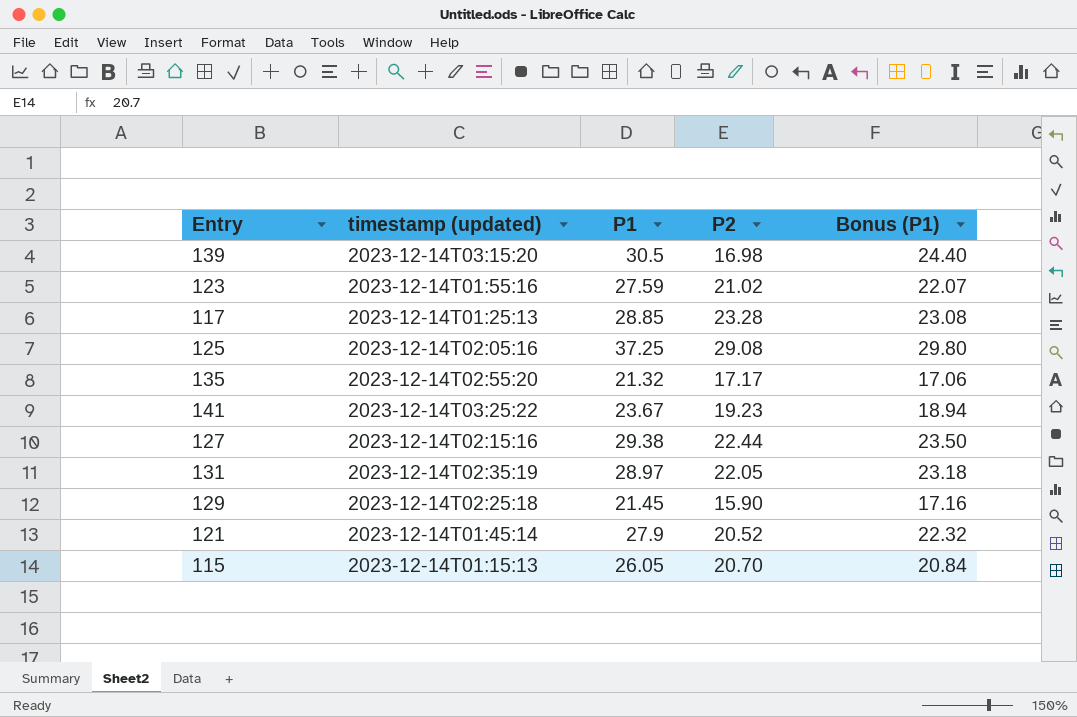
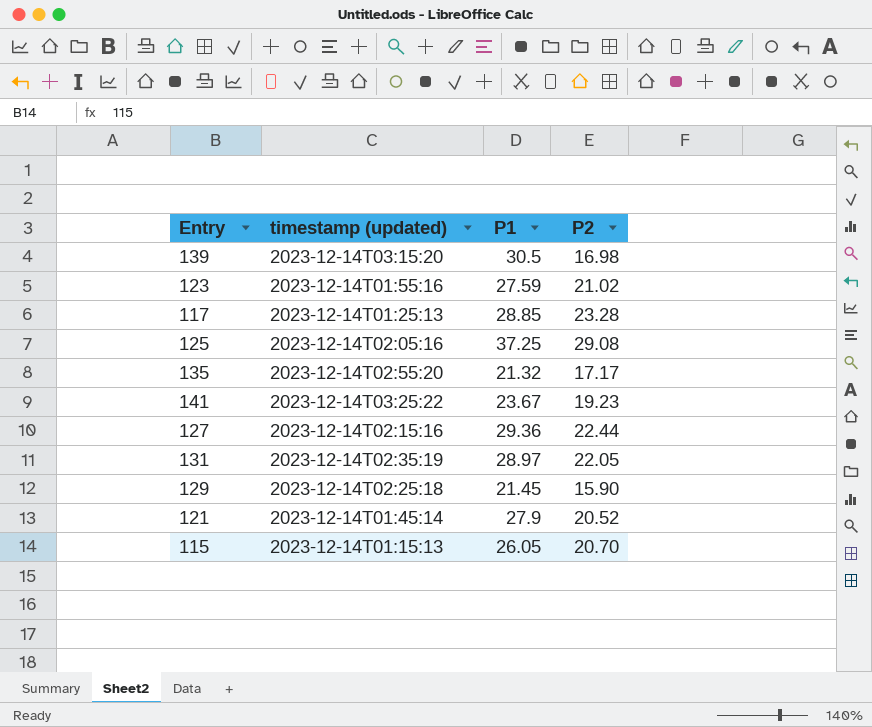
column Bonus (P1) | formula: [P1] * 0.8 -> none
127 | P1: 29.38 -> 29.36

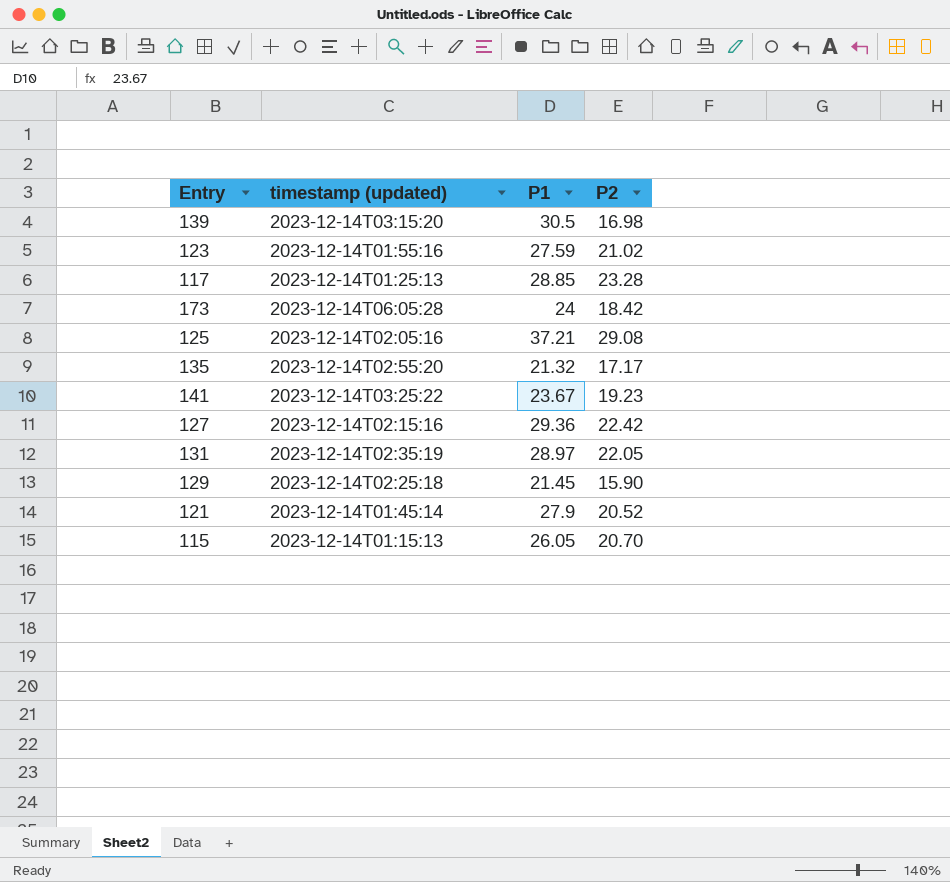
row 173: none -> 2023-12-14T06:05:28 | 24 | 18.42
125 | P1: 37.25 -> 37.21
127 | P2: 22.44 -> 22.42

